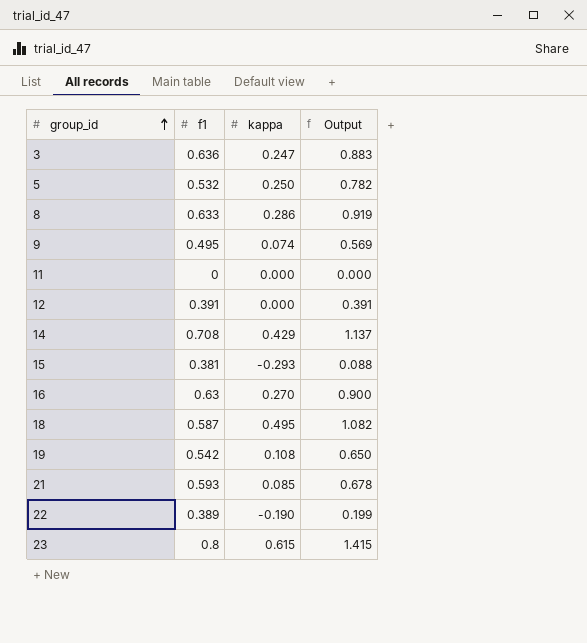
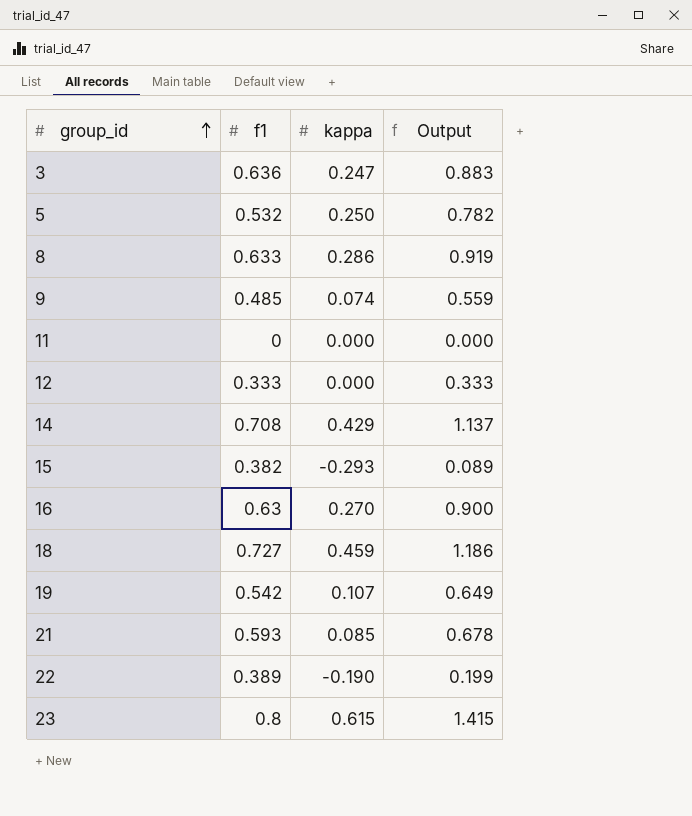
9 | f1: 0.495 -> 0.485
9 | Output: 0.569 -> 0.559
12 | f1: 0.391 -> 0.333
12 | Output: 0.391 -> 0.333
15 | f1: 0.381 -> 0.382
15 | Output: 0.088 -> 0.089
18 | f1: 0.587 -> 0.727
18 | kappa: 0.495 -> 0.459
18 | Output: 1.082 -> 1.186
19 | kappa: 0.108 -> 0.107
19 | Output: 0.650 -> 0.649

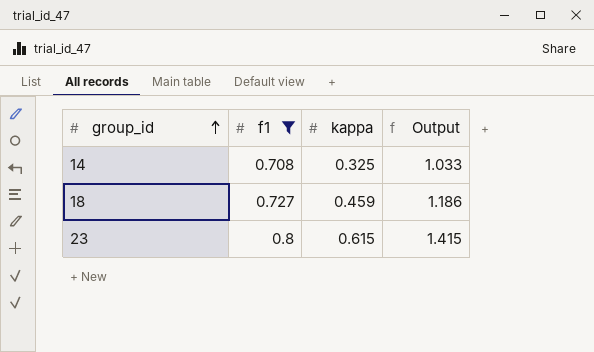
filter: none -> f1 >= 0.708
14 | kappa: 0.429 -> 0.325
14 | Output: 1.137 -> 1.033

